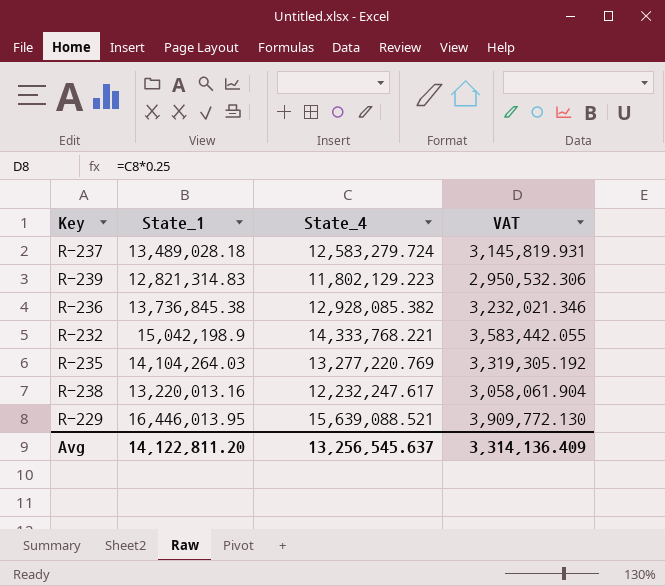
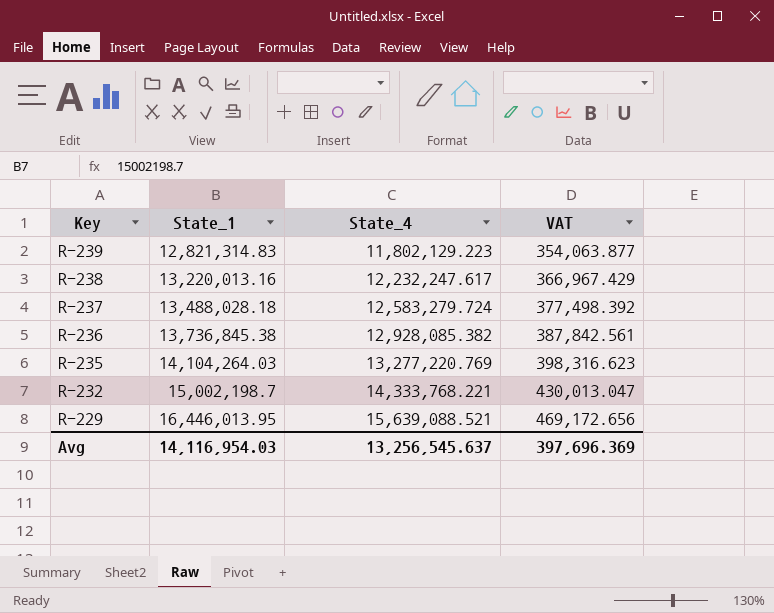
row order: none -> Key descending
column VAT | formula: [State_4] * 0.25 -> [State_4] * 0.03
R-237 | State_1: 13,489,028.18 -> 13,488,028.18
R-232 | State_1: 15,042,198.9 -> 15,002,198.7
Avg | State_1: 14,122,811.20 -> 14,116,954.03
Avg | VAT: 3,314,136.409 -> 397,696.369

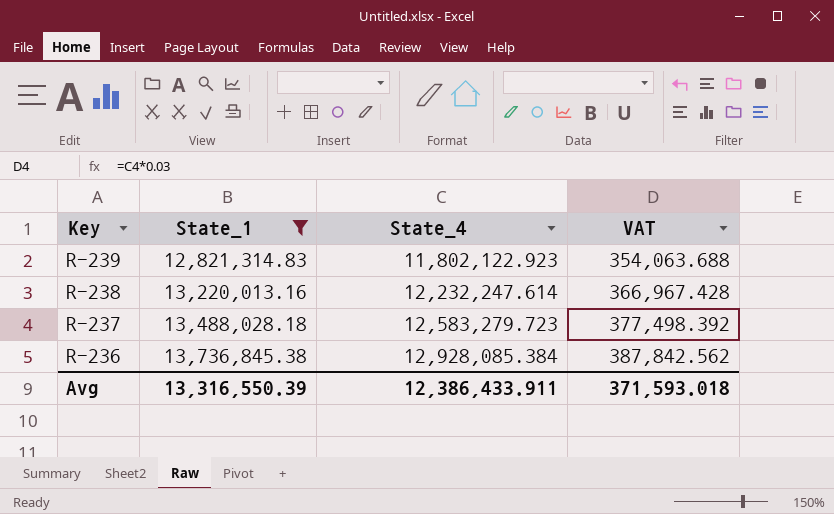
filter: none -> State_1 <= 13,736,845.38
R-239 | State_4: 11,802,129.223 -> 11,802,122.923
R-239 | VAT: 354,063.877 -> 354,063.688
R-238 | State_4: 12,232,247.617 -> 12,232,247.614
R-238 | VAT: 366,967.429 -> 366,967.428
R-237 | State_4: 12,583,279.724 -> 12,583,279.723
R-236 | State_4: 12,928,085.382 -> 12,928,085.384
R-236 | VAT: 387,842.561 -> 387,842.562
Avg | State_1: 14,116,954.03 -> 13,316,550.39
Avg | State_4: 13,256,545.637 -> 12,386,433.911
Avg | VAT: 397,696.369 -> 371,593.018

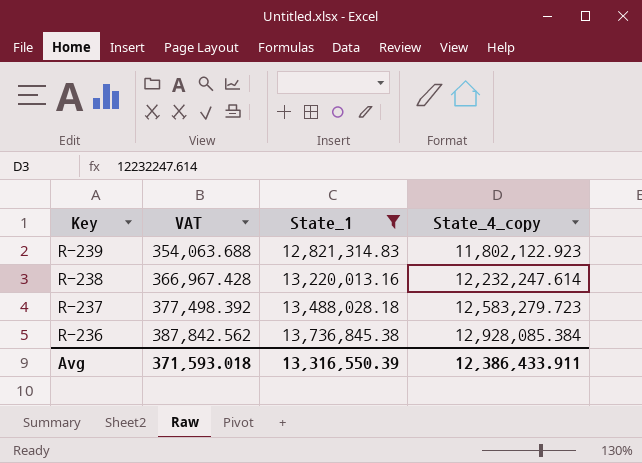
column VAT | position: 4 -> 2
column name: State_4 -> State_4_copy

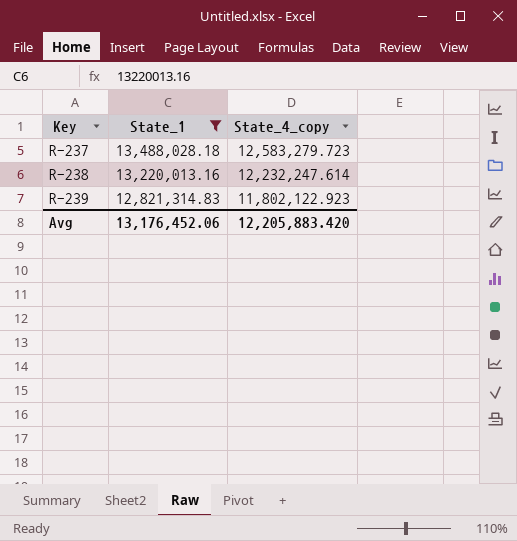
row order: Key descending -> Key ascending
column VAT | formula: [State_4_copy] * 0.03 -> none
row R-236: 387,842.562 | 13,736,845.38 | 12,928,085.384 -> none
Avg | State_1: 13,316,550.39 -> 13,176,452.06
Avg | State_4_copy: 12,386,433.911 -> 12,205,883.420

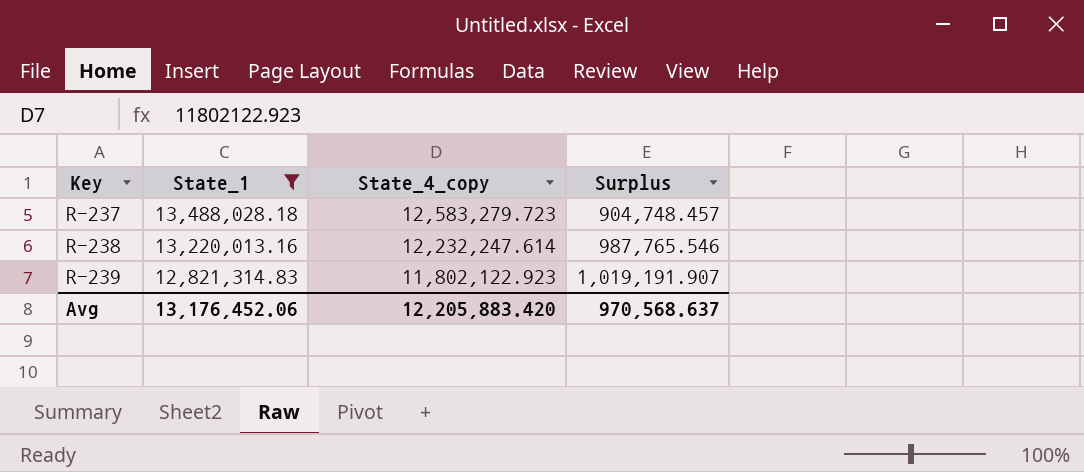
column Surplus | formula: none -> [State_1] - [State_4_copy]

